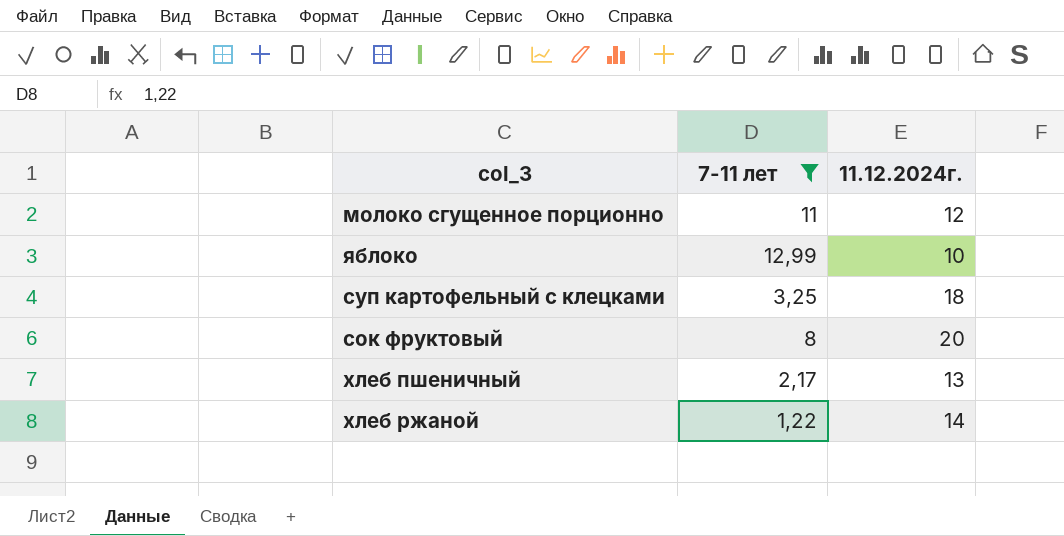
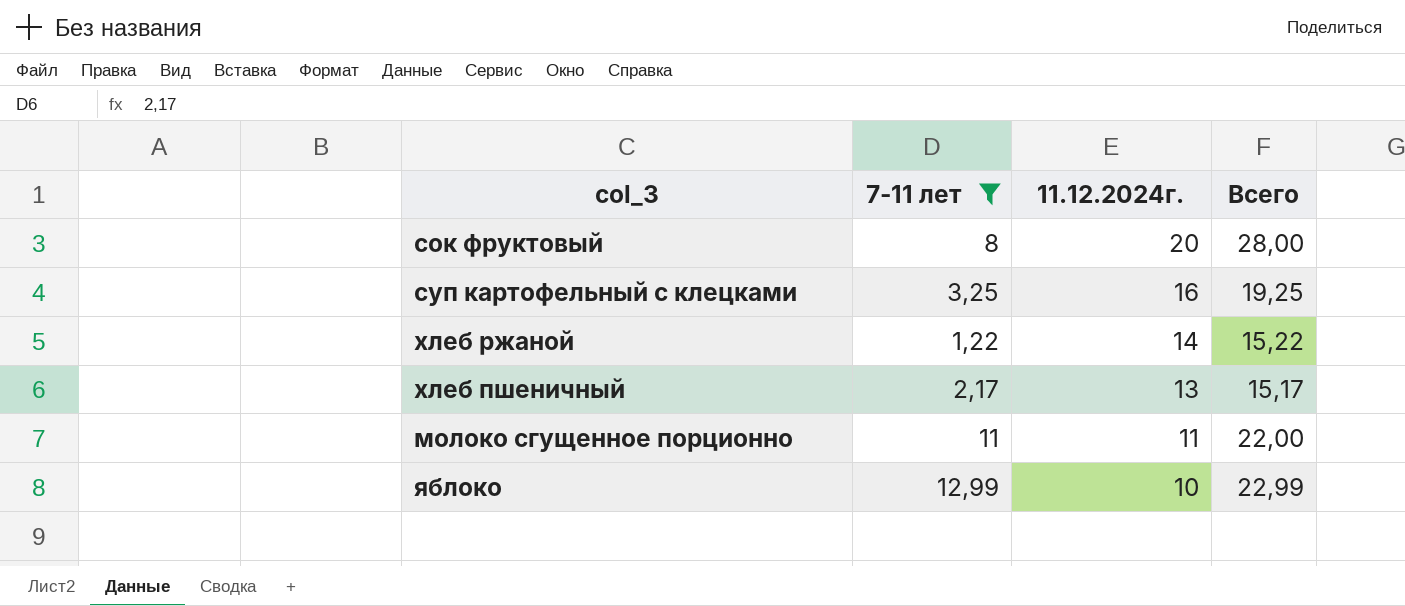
row order: none -> 11.12.2024г. descending
column Всего | formula: none -> [7-11 лет] + [11.12.2024г.]
суп картофельный с клецками | 11.12.2024г.: 18 -> 16
молоко сгущенное порционно | 11.12.2024г.: 12 -> 11

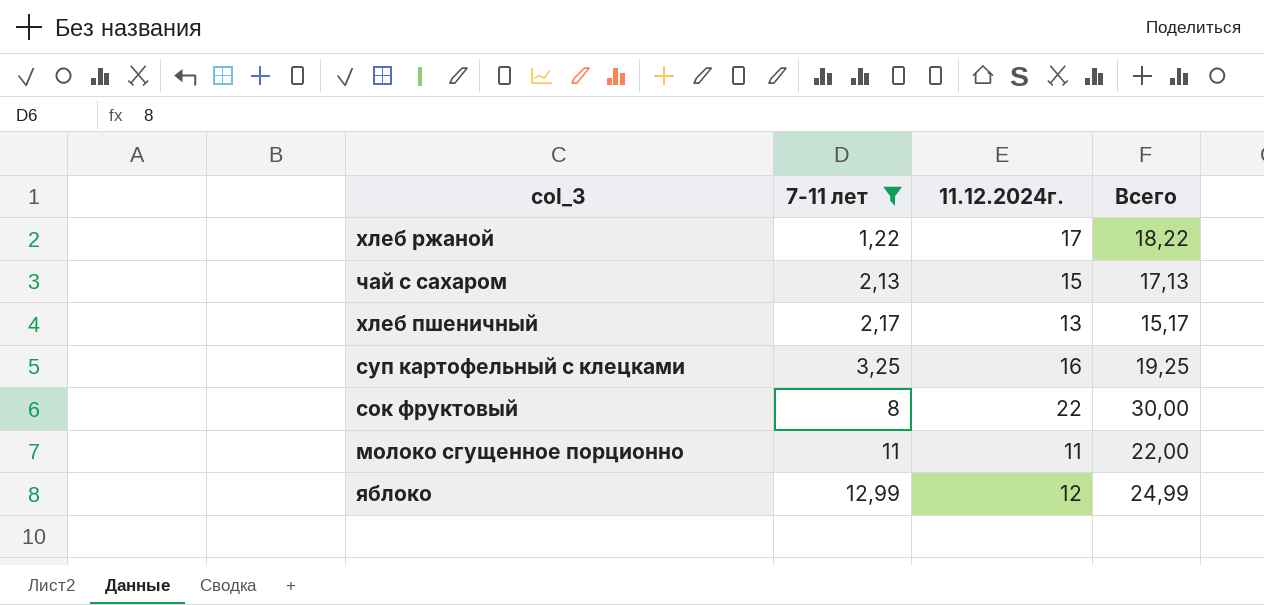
row order: 11.12.2024г. descending -> 7-11 лет ascending
хлеб ржаной | 11.12.2024г.: 14 -> 17
хлеб ржаной | Всего: 15,22 -> 18,22
row чай с сахаром: none -> 2,13 | 15 | 17,13
сок фруктовый | 11.12.2024г.: 20 -> 22
сок фруктовый | Всего: 28,00 -> 30,00
яблоко | 11.12.2024г.: 10 -> 12
яблоко | Всего: 22,99 -> 24,99

